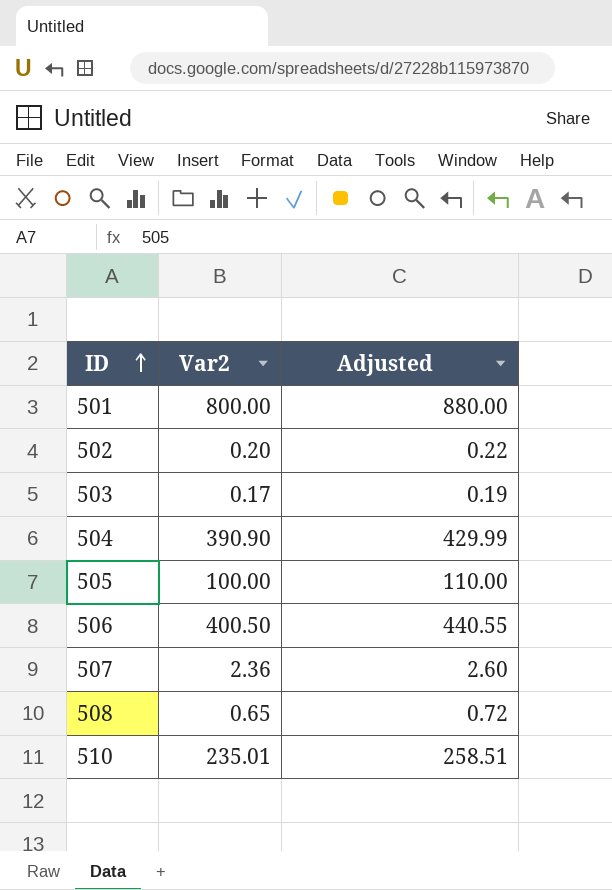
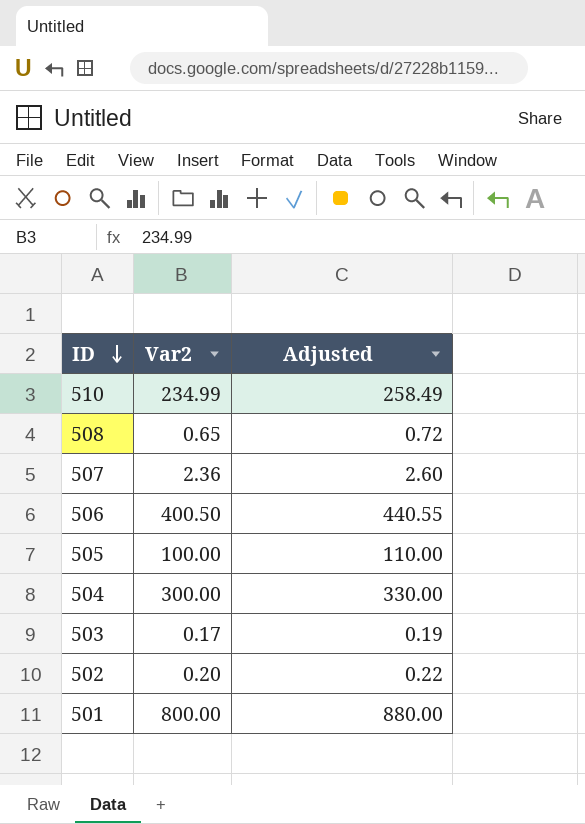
row order: ID ascending -> ID descending
510 | Var2: 235.01 -> 234.99
510 | Adjusted: 258.51 -> 258.49
504 | Var2: 390.90 -> 300.00
504 | Adjusted: 429.99 -> 330.00

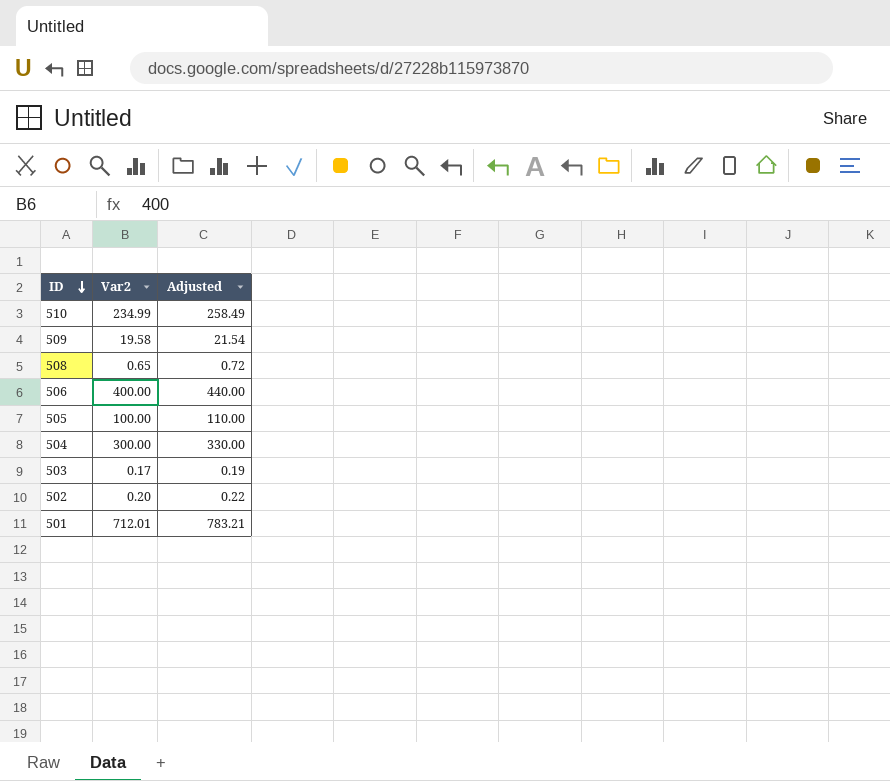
row 507: 2.36 | 2.60 -> none
row 509: none -> 19.58 | 21.54
506 | Var2: 400.50 -> 400.00
506 | Adjusted: 440.55 -> 440.00
501 | Var2: 800.00 -> 712.01
501 | Adjusted: 880.00 -> 783.21

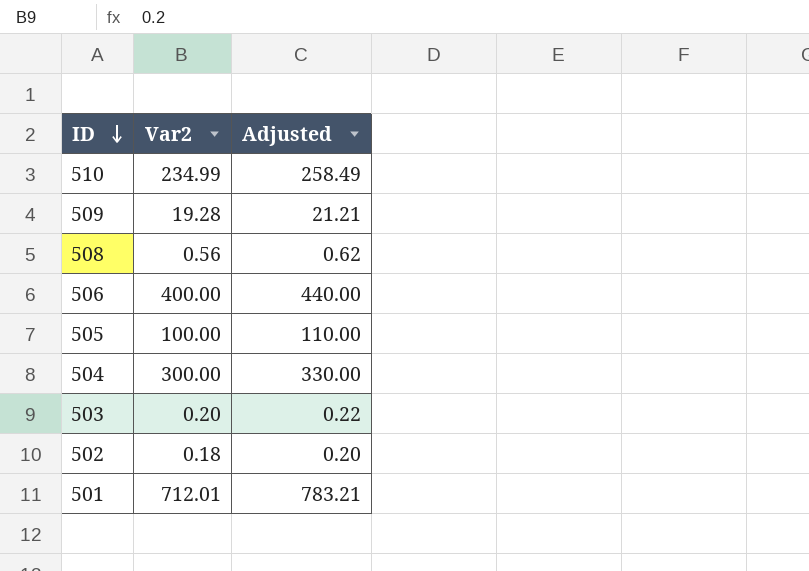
509 | Var2: 19.58 -> 19.28
509 | Adjusted: 21.54 -> 21.21
508 | Var2: 0.65 -> 0.56
508 | Adjusted: 0.72 -> 0.62
503 | Var2: 0.17 -> 0.20
503 | Adjusted: 0.19 -> 0.22
502 | Var2: 0.20 -> 0.18
502 | Adjusted: 0.22 -> 0.20

